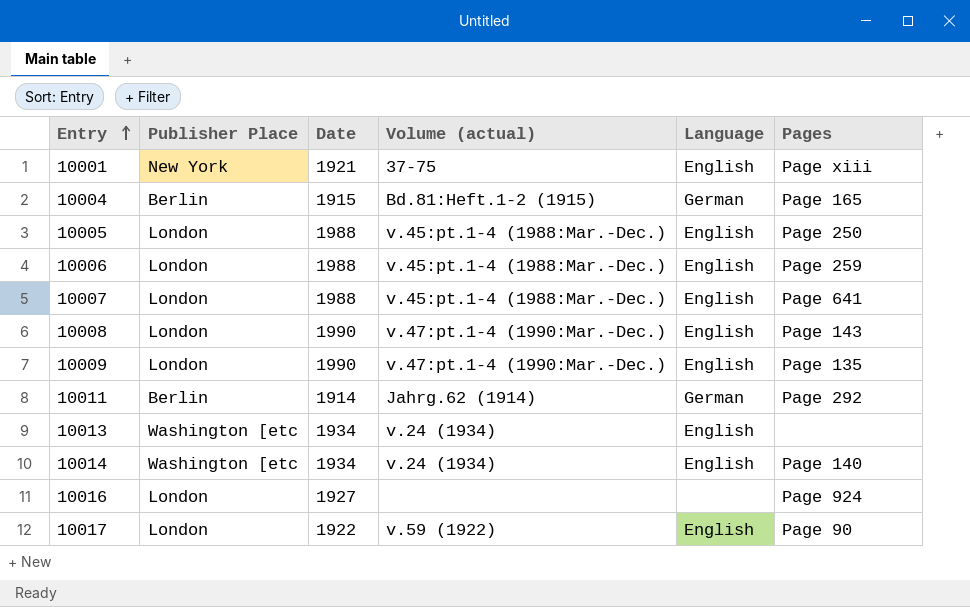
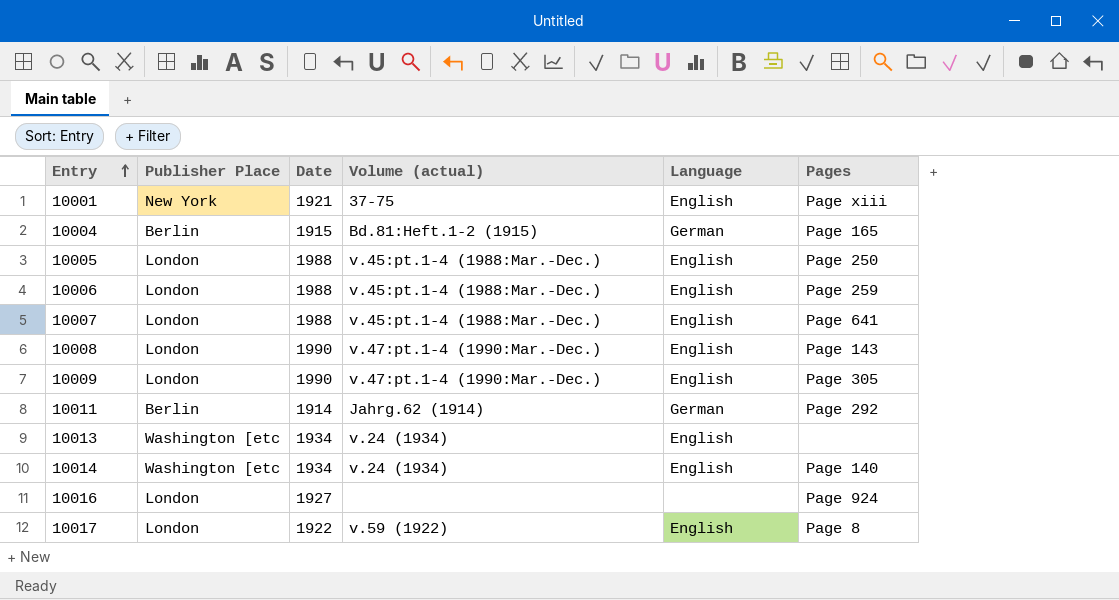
10009 | Pages: Page 135 -> Page 305
10017 | Pages: Page 90 -> Page 8

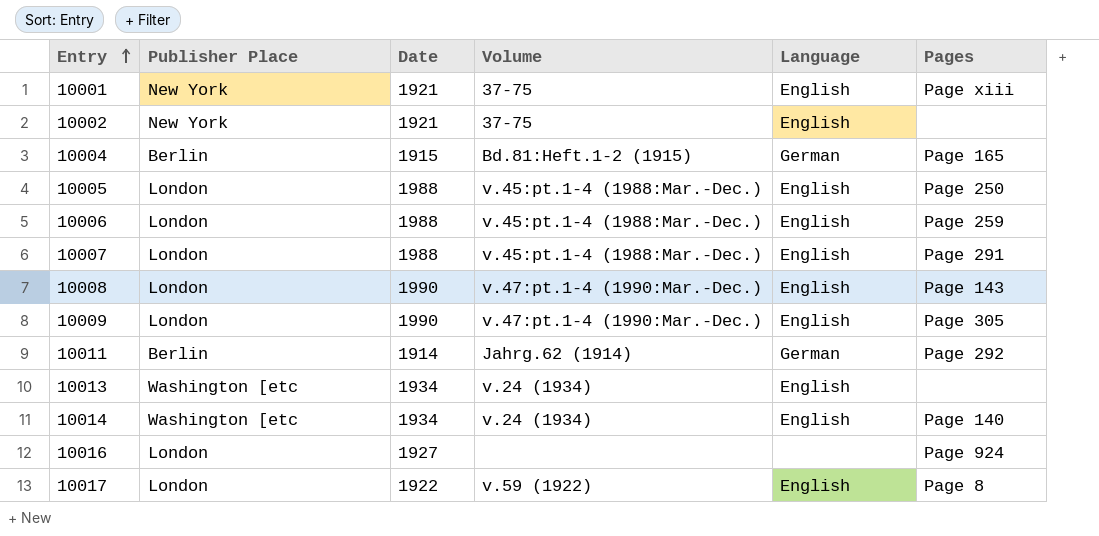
column name: Volume (actual) -> Volume
row 10002: none -> New York | 1921 | 37-75 | English | none
10007 | Pages: Page 641 -> Page 291

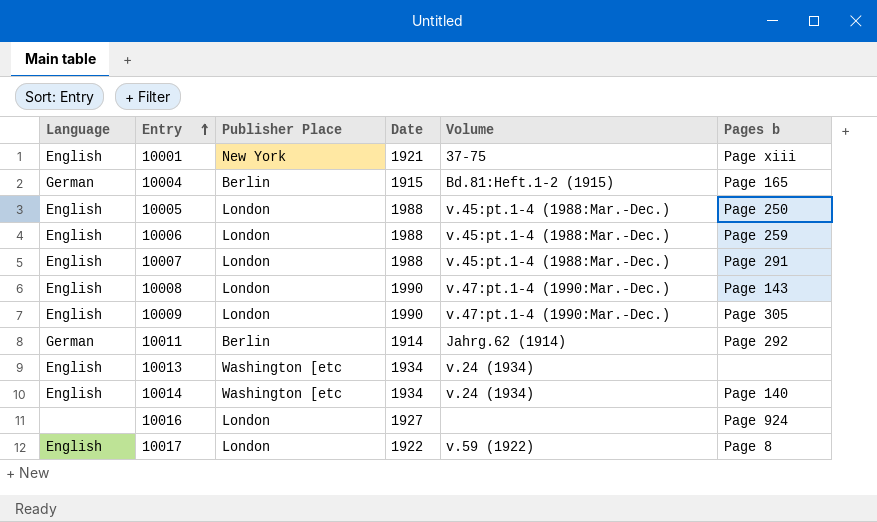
column Language | position: 5 -> 1
column name: Pages -> Pages b
row 10002: New York | 1921 | 37-75 | English | none -> none

